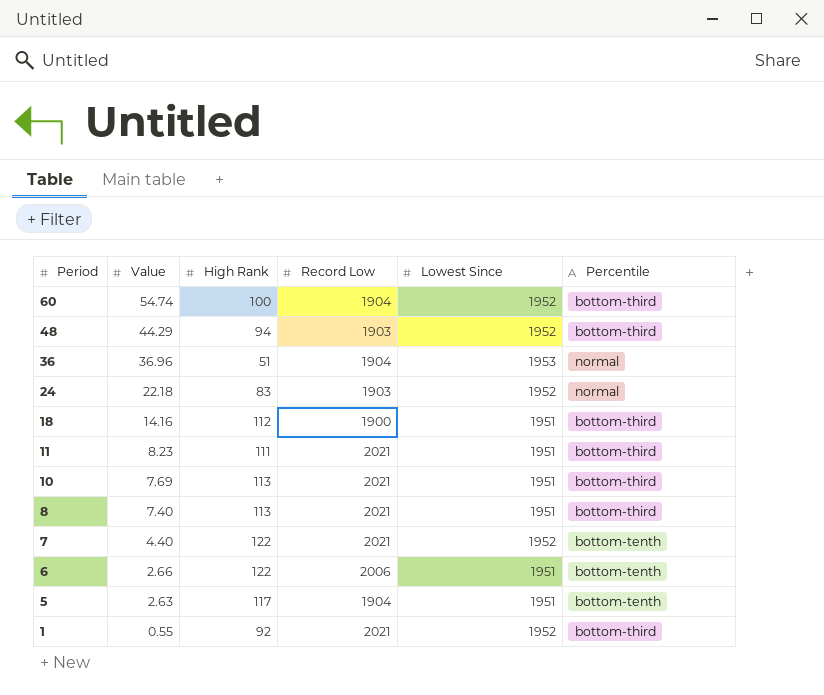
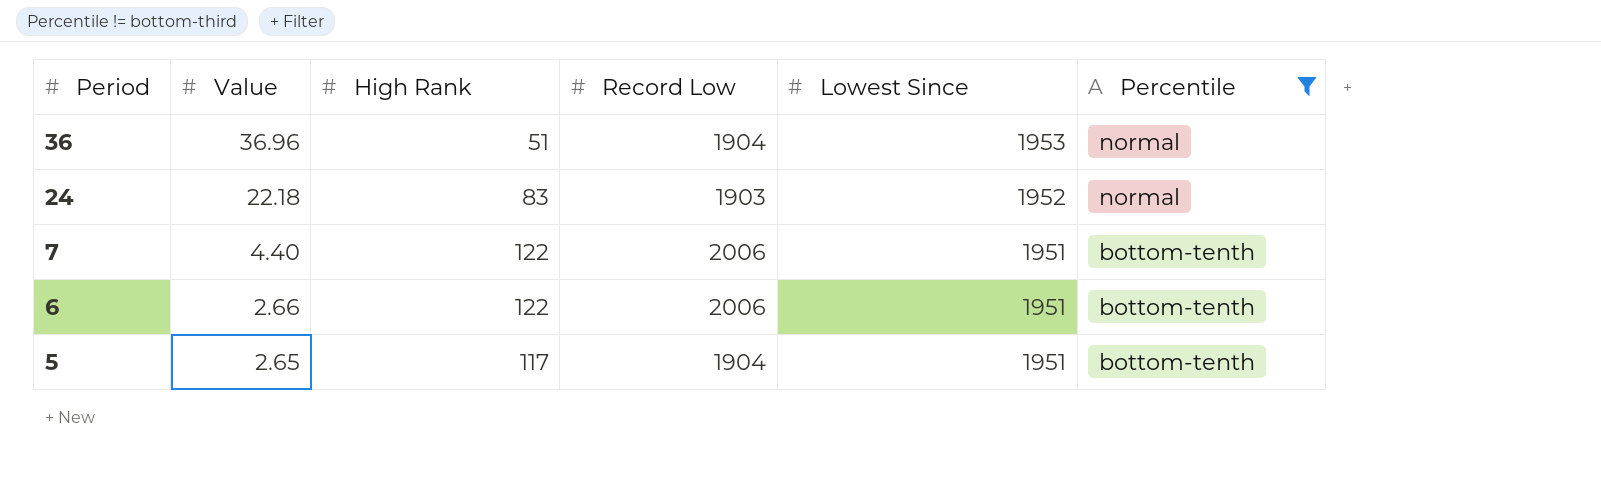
filter: none -> Percentile != bottom-third
7 | Record Low: 2021 -> 2006
7 | Lowest Since: 1952 -> 1951
5 | Value: 2.63 -> 2.65

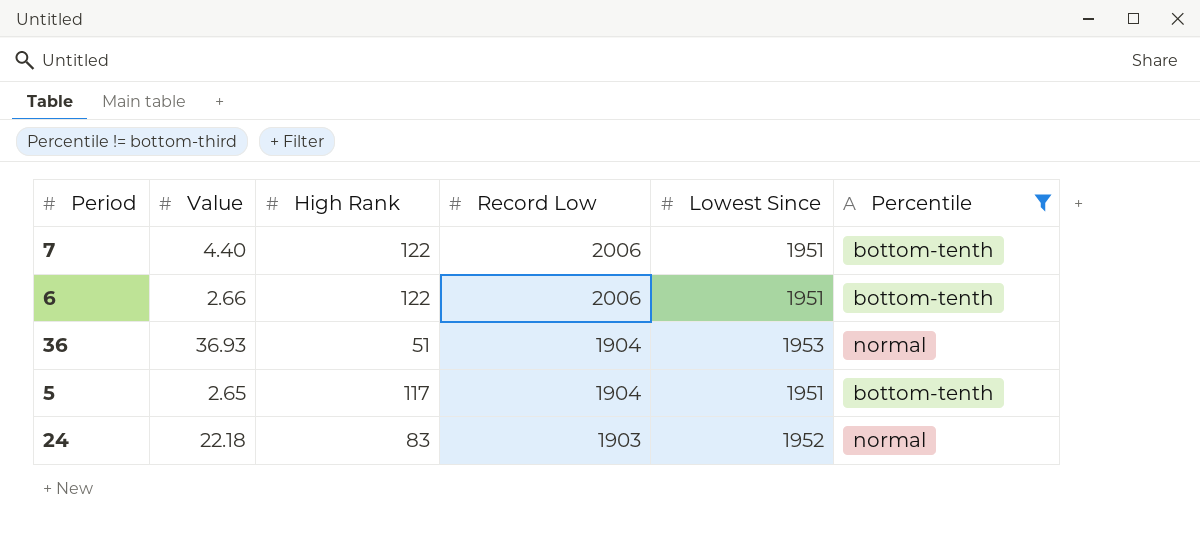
row order: Period descending -> Record Low descending
36 | Value: 36.96 -> 36.93

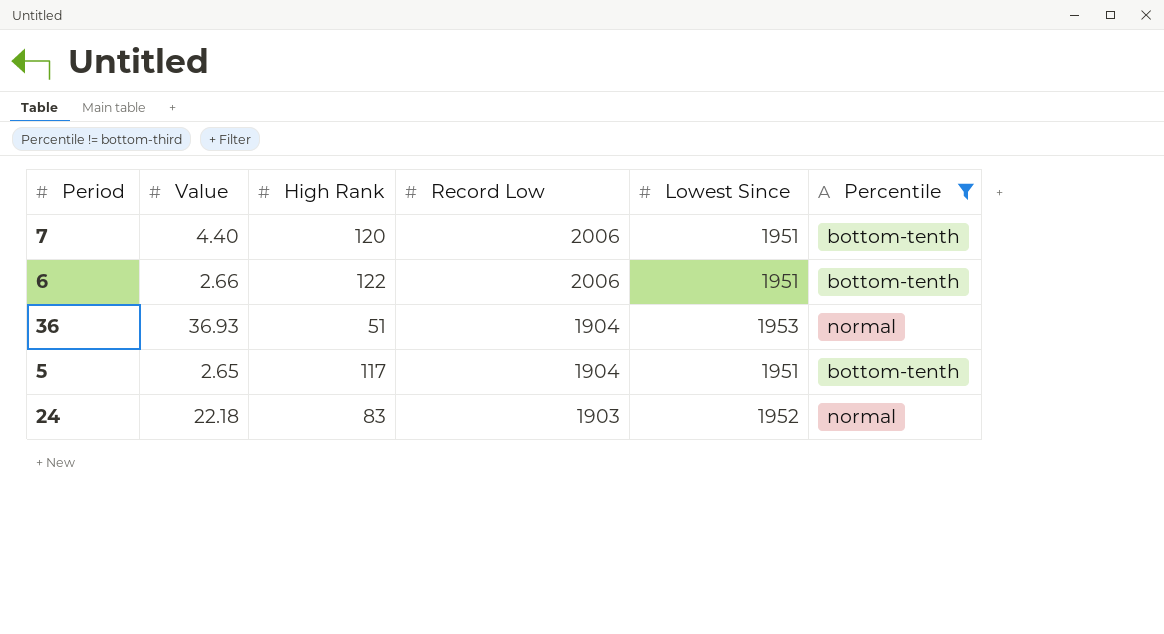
7 | High Rank: 122 -> 120

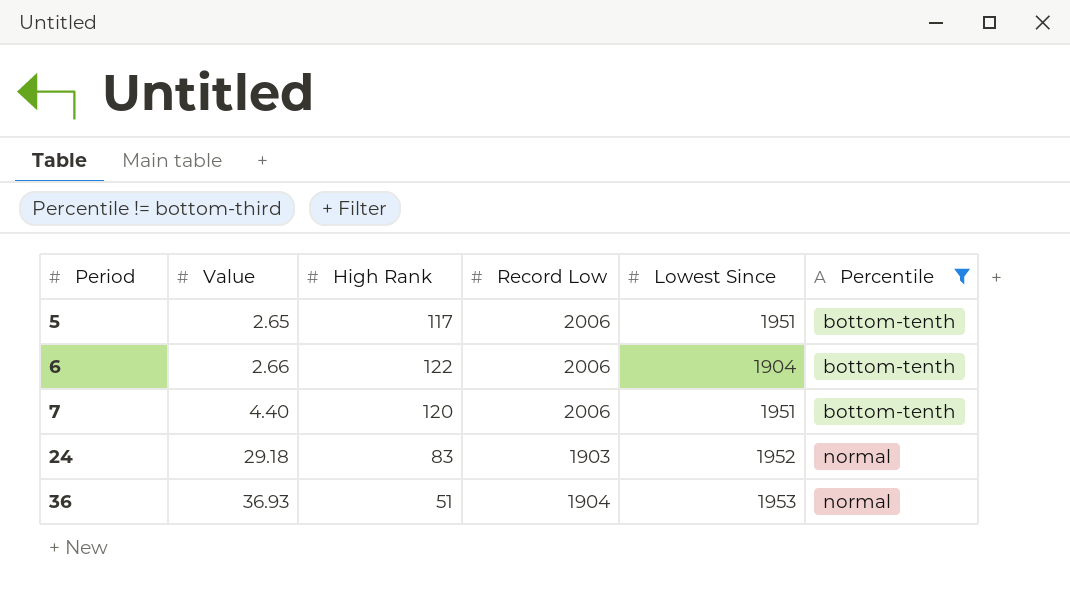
row order: Record Low descending -> Period ascending
5 | Record Low: 1904 -> 2006
6 | Lowest Since: 1951 -> 1904
24 | Value: 22.18 -> 29.18

